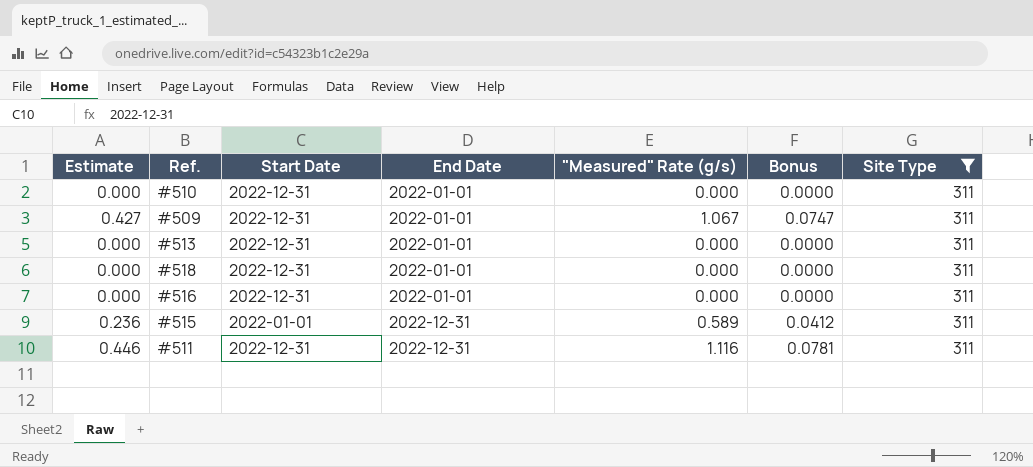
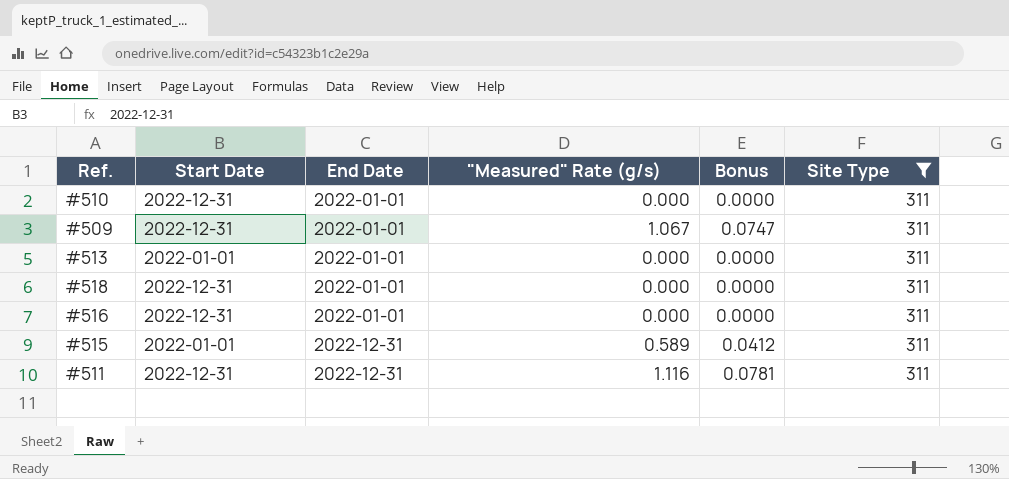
column Estimate | formula: ["Measured" Rate (g/s)] * 0.4 -> none
#513 | Start Date: 2022-12-31 -> 2022-01-01

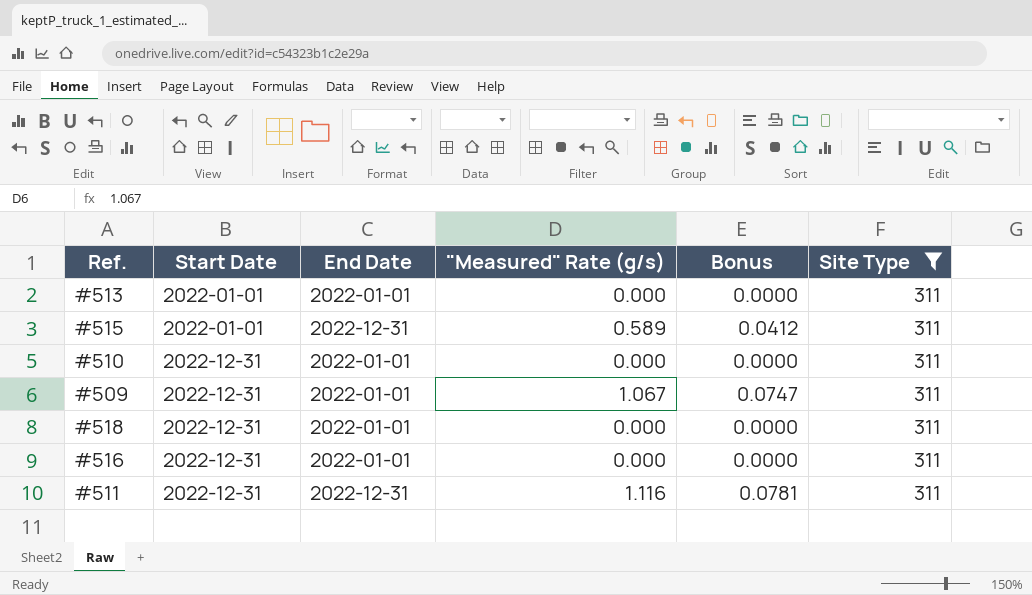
row order: End Date ascending -> Start Date ascending

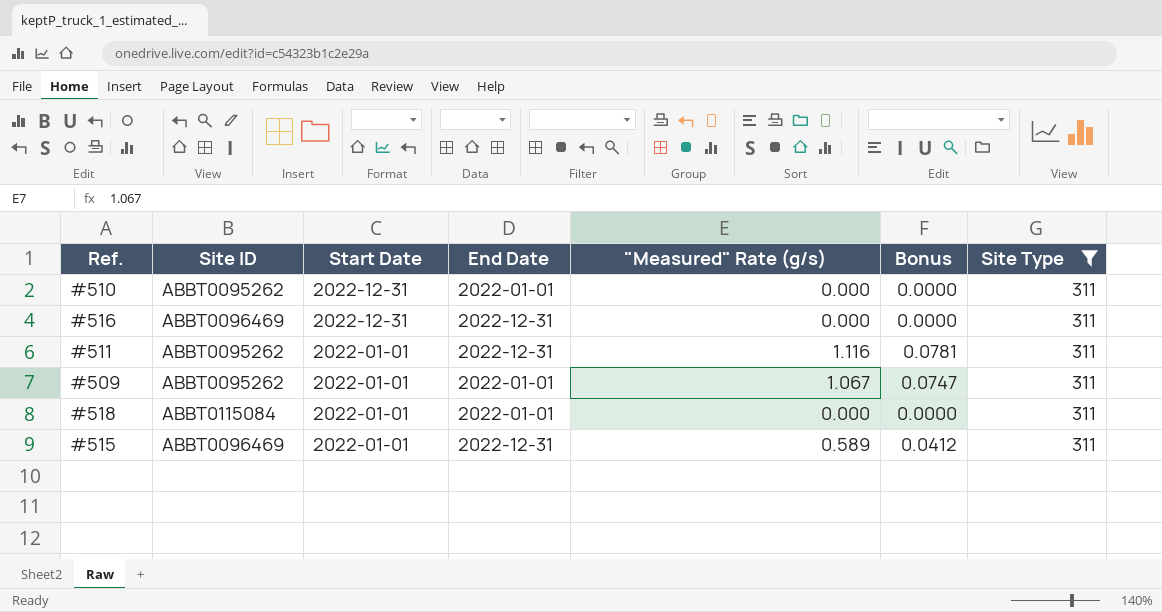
row order: Start Date ascending -> Start Date descending
column Site ID | position: none -> 2
row #513: 2022-01-01 | 2022-01-01 | 0.000 | 0.0000 | 311 -> none
#516 | End Date: 2022-01-01 -> 2022-12-31
#511 | Start Date: 2022-12-31 -> 2022-01-01
#509 | Start Date: 2022-12-31 -> 2022-01-01
#518 | Start Date: 2022-12-31 -> 2022-01-01

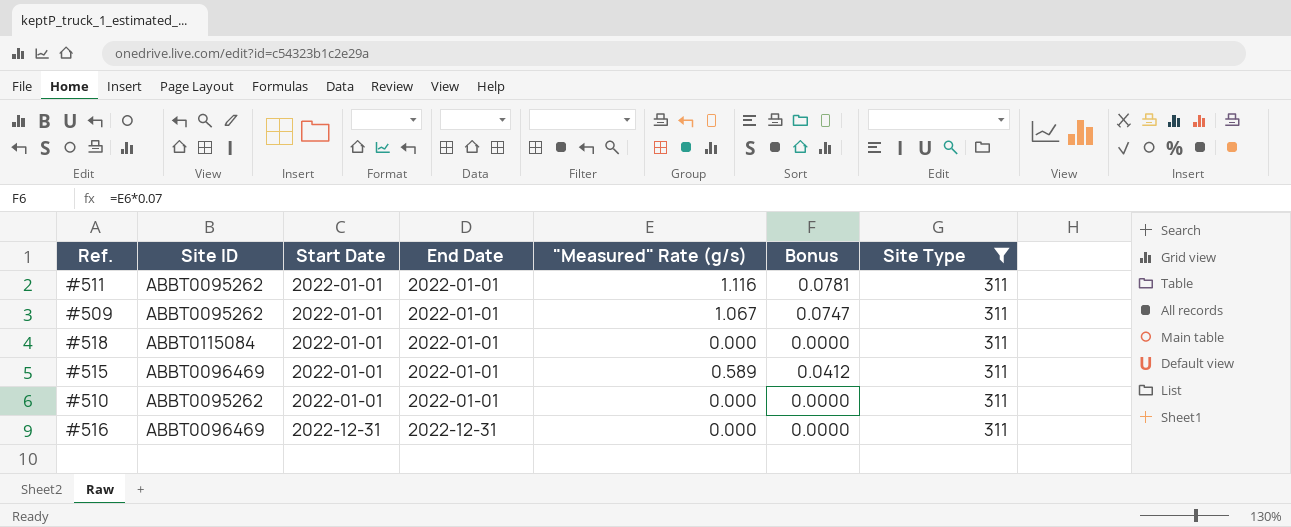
row order: Start Date descending -> Start Date ascending
#511 | End Date: 2022-12-31 -> 2022-01-01
#515 | End Date: 2022-12-31 -> 2022-01-01
#510 | Start Date: 2022-12-31 -> 2022-01-01

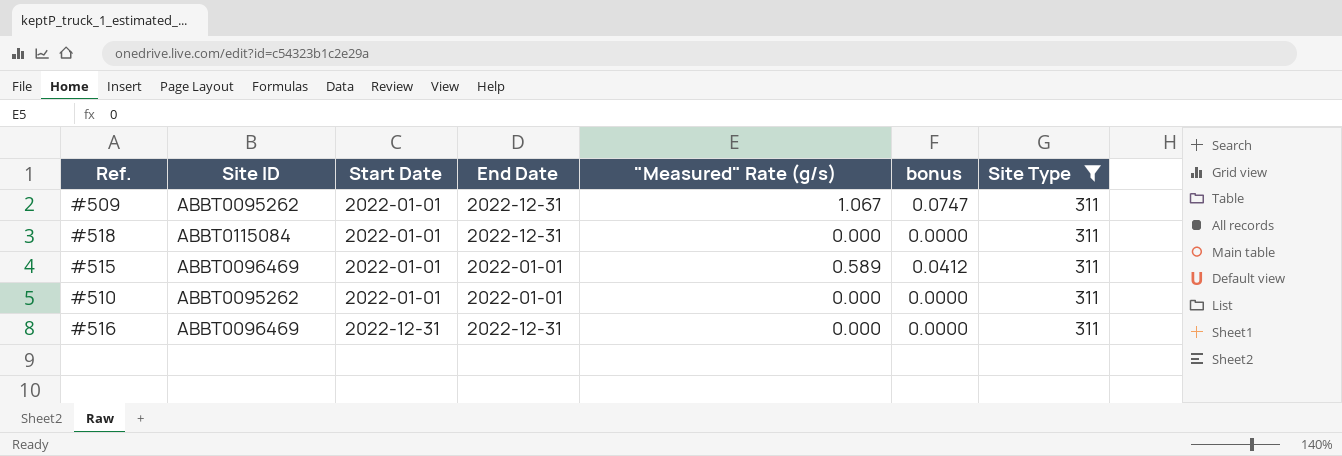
column name: Bonus -> bonus
row #511: ABBT0095262 | 2022-01-01 | 2022-01-01 | 1.116 | 0.0781 | 311 -> none
#509 | End Date: 2022-01-01 -> 2022-12-31
#518 | End Date: 2022-01-01 -> 2022-12-31

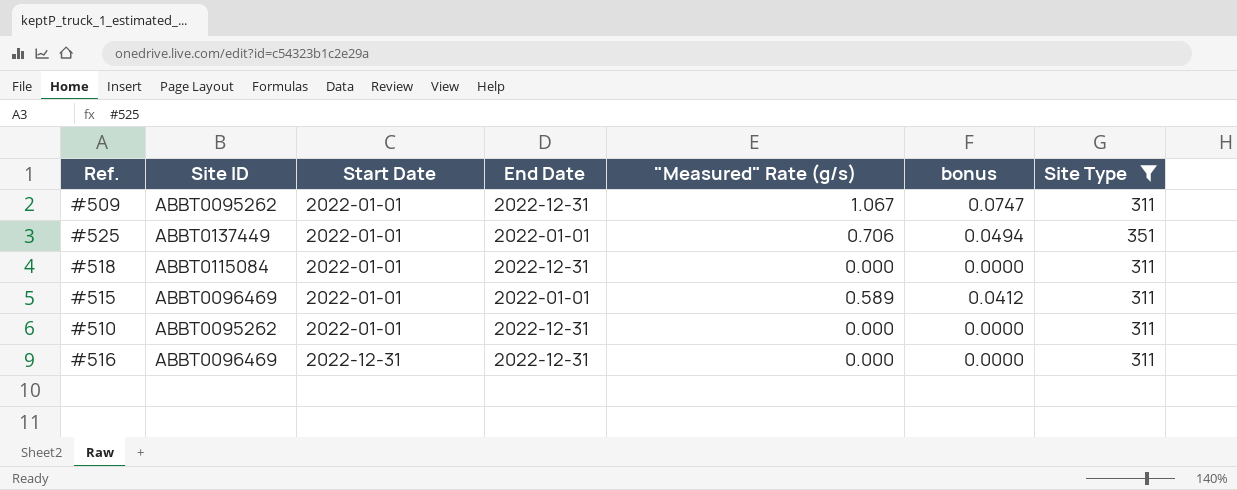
row #525: none -> ABBT0137449 | 2022-01-01 | 2022-01-01 | 0.706 | 0.0494 | 351
#510 | End Date: 2022-01-01 -> 2022-12-31

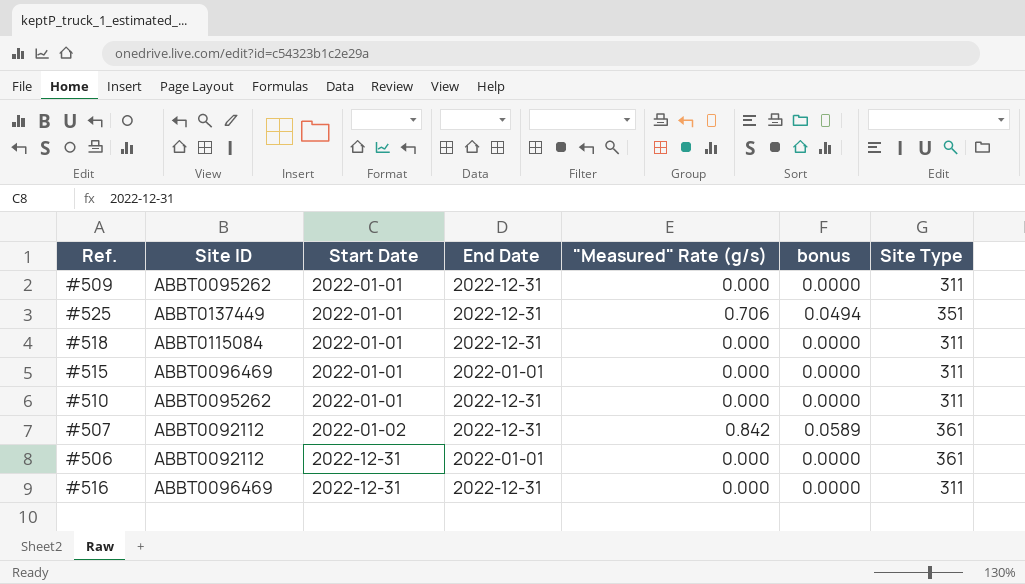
filter: Site Type != 361 -> none
#509 | "Measured" Rate (g/s): 1.067 -> 0.000
#509 | bonus: 0.0747 -> 0.0000
#525 | End Date: 2022-01-01 -> 2022-12-31
#515 | "Measured" Rate (g/s): 0.589 -> 0.000
#515 | bonus: 0.0412 -> 0.0000

